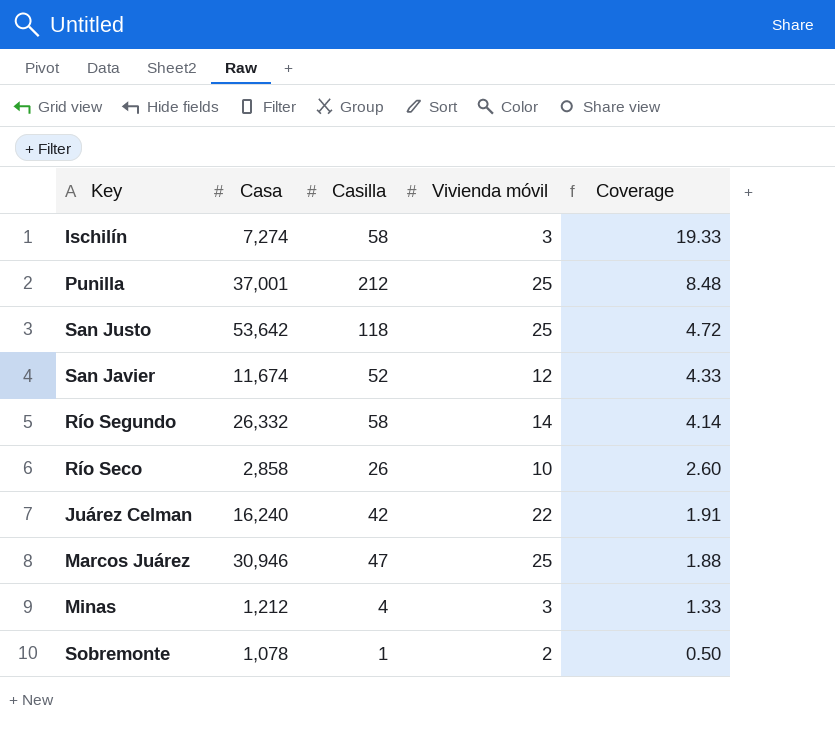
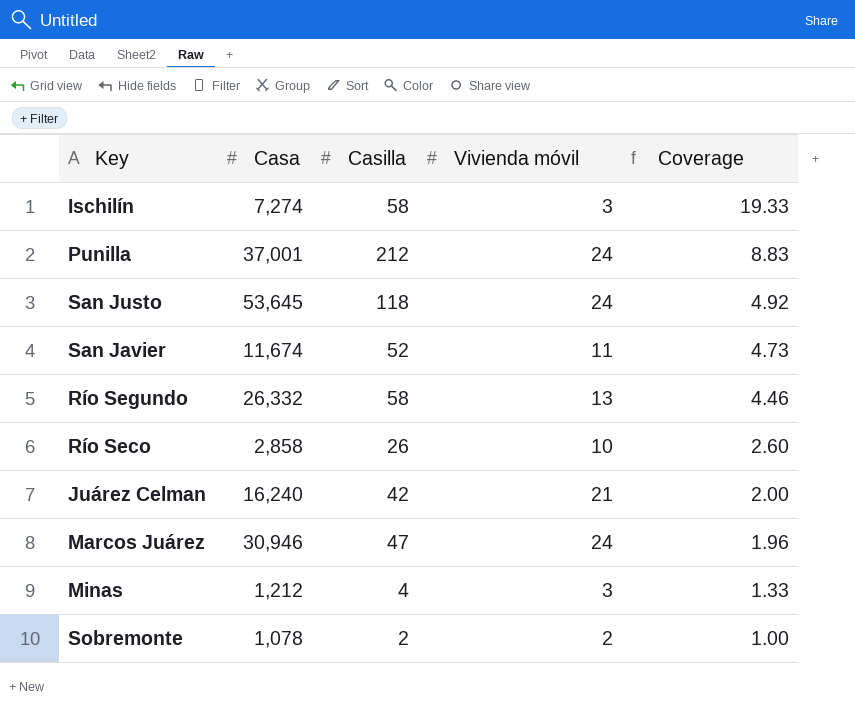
Punilla | Vivienda móvil: 25 -> 24
Punilla | Coverage: 8.48 -> 8.83
San Justo | Casa: 53,642 -> 53,645
San Justo | Vivienda móvil: 25 -> 24
San Justo | Coverage: 4.72 -> 4.92
San Javier | Vivienda móvil: 12 -> 11
San Javier | Coverage: 4.33 -> 4.73
Río Segundo | Vivienda móvil: 14 -> 13
Río Segundo | Coverage: 4.14 -> 4.46
Juárez Celman | Vivienda móvil: 22 -> 21
Juárez Celman | Coverage: 1.91 -> 2.00
Marcos Juárez | Vivienda móvil: 25 -> 24
Marcos Juárez | Coverage: 1.88 -> 1.96
Sobremonte | Casilla: 1 -> 2
Sobremonte | Coverage: 0.50 -> 1.00

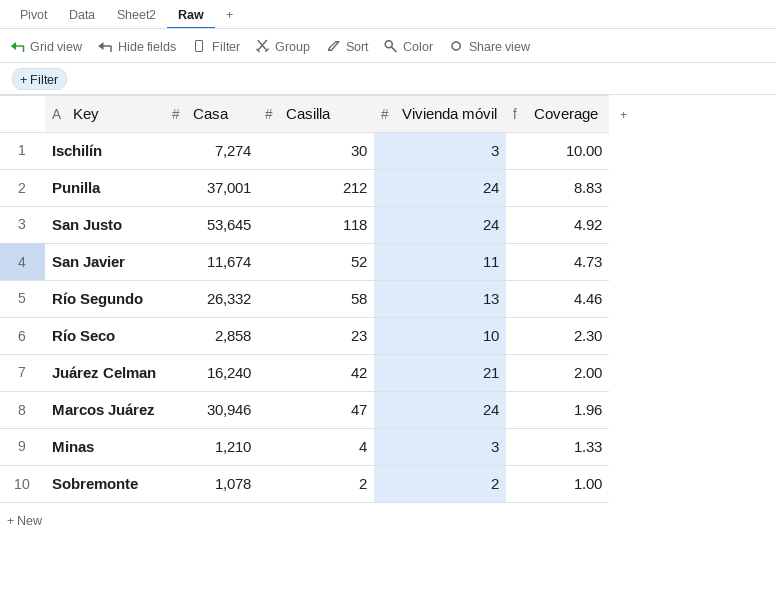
Ischilín | Casilla: 58 -> 30
Ischilín | Coverage: 19.33 -> 10.00
Río Seco | Casilla: 26 -> 23
Río Seco | Coverage: 2.60 -> 2.30
Minas | Casa: 1,212 -> 1,210

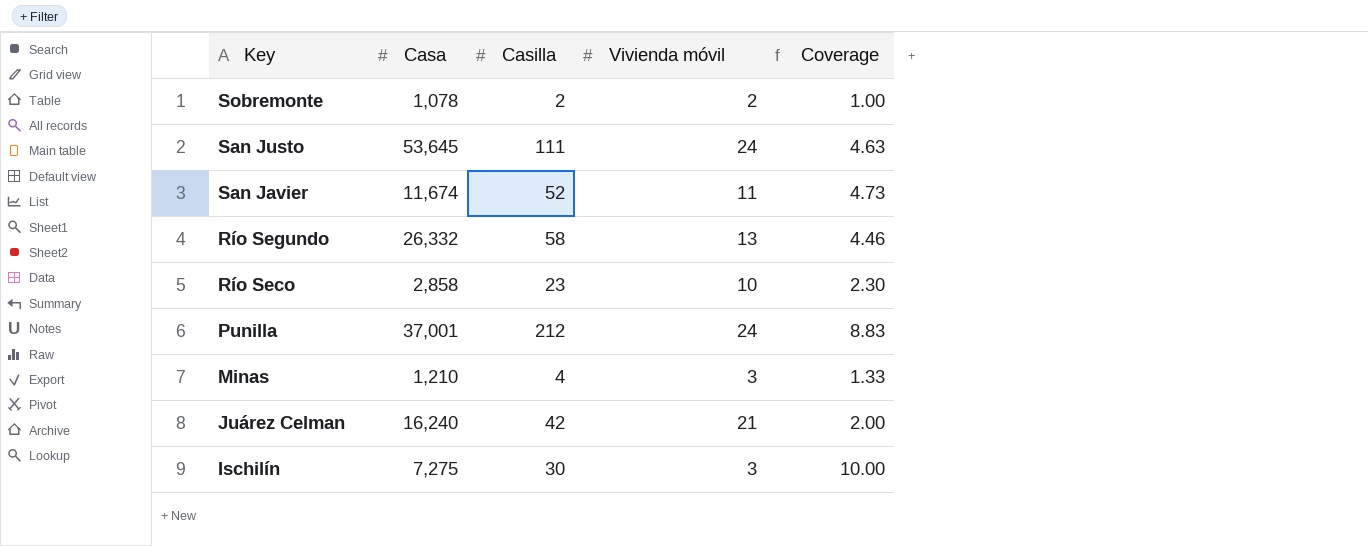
row order: Coverage descending -> Key descending
row Marcos Juárez: 30,946 | 47 | 24 | 1.96 -> none
San Justo | Casilla: 118 -> 111
San Justo | Coverage: 4.92 -> 4.63
Ischilín | Casa: 7,274 -> 7,275

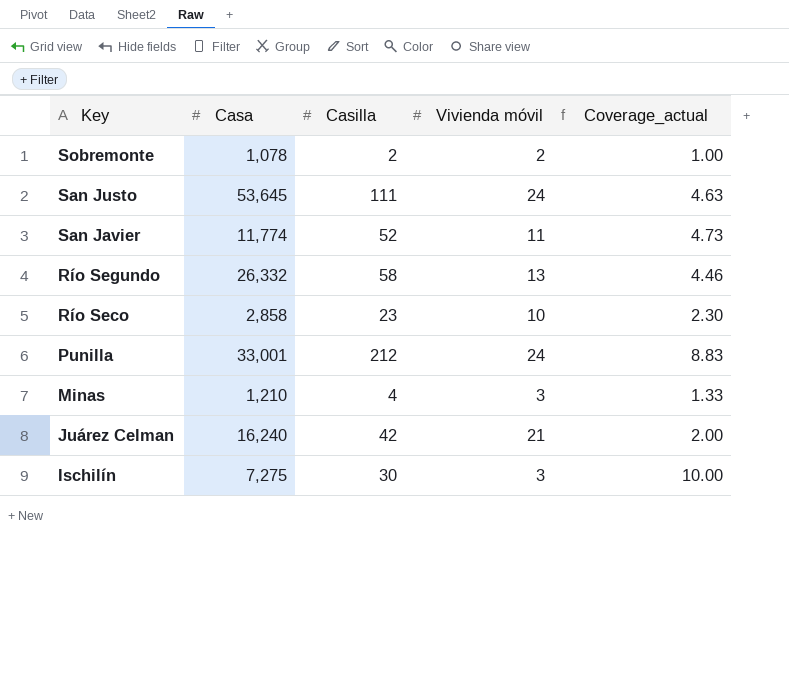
column name: Coverage -> Coverage_actual
San Javier | Casa: 11,674 -> 11,774
Punilla | Casa: 37,001 -> 33,001

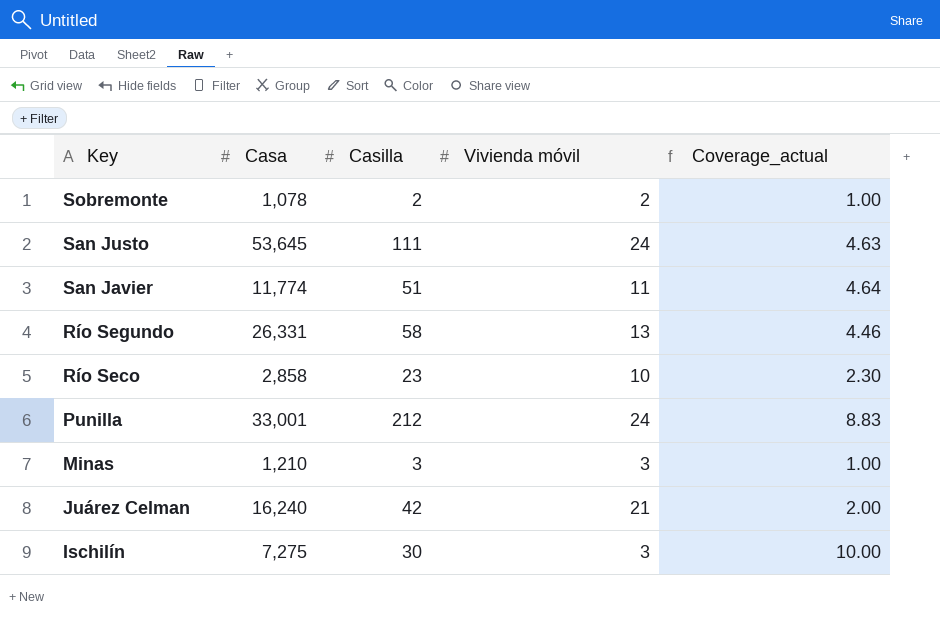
San Javier | Casilla: 52 -> 51
San Javier | Coverage_actual: 4.73 -> 4.64
Río Segundo | Casa: 26,332 -> 26,331
Minas | Casilla: 4 -> 3
Minas | Coverage_actual: 1.33 -> 1.00

